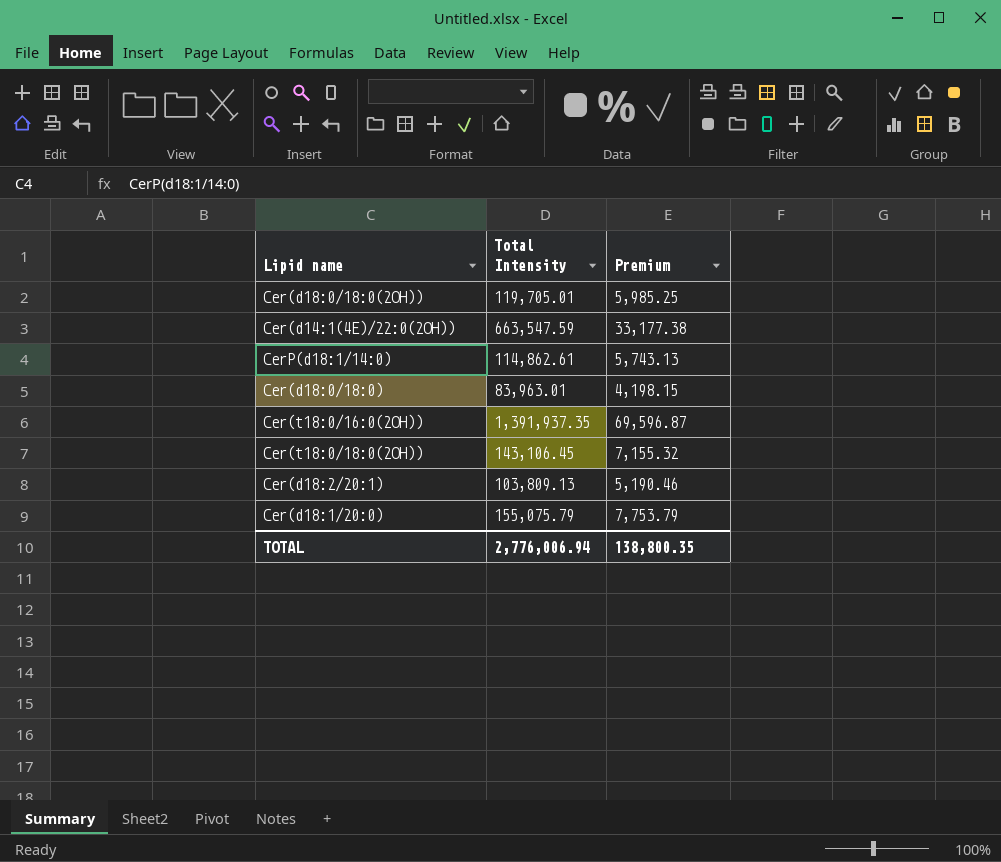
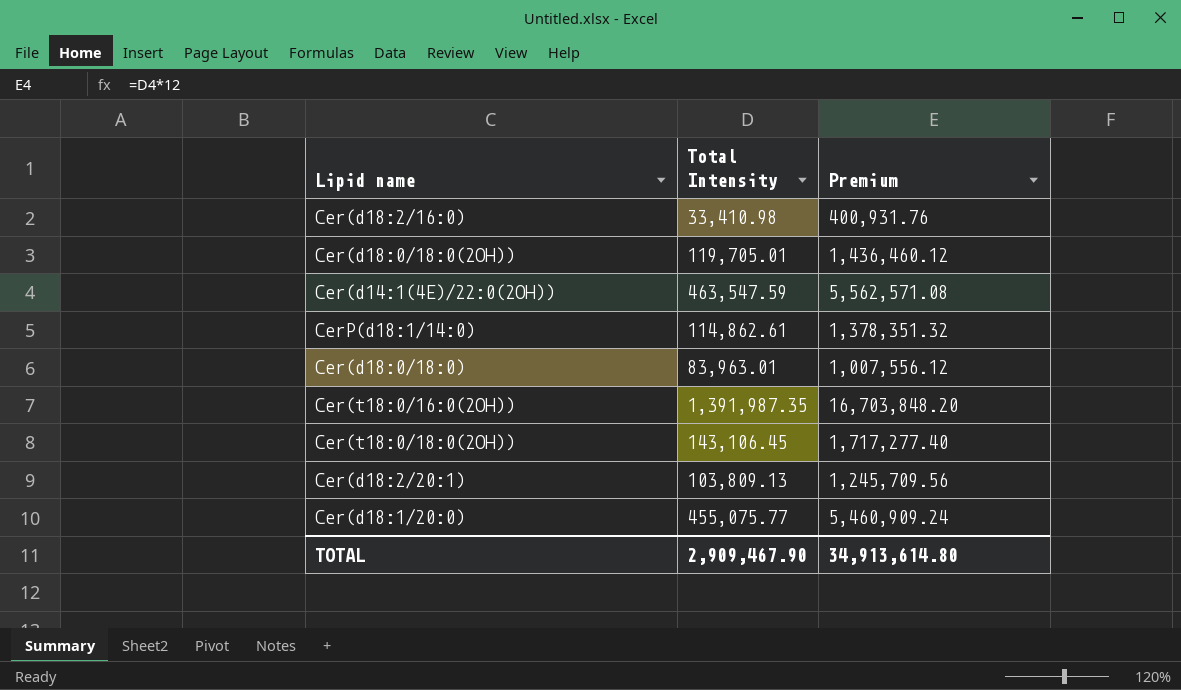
column Premium | formula: [Total Intensity] * 0.05 -> [Total Intensity] * 12
row Cer(d18:2/16:0): none -> 33,410.98 | 400,931.76
Cer(d14:1(4E)/22:0(2OH)) | Total Intensity: 663,547.59 -> 463,547.59
Cer(t18:0/16:0(2OH)) | Total Intensity: 1,391,937.35 -> 1,391,987.35
Cer(d18:1/20:0) | Total Intensity: 155,075.79 -> 455,075.77
TOTAL | Total Intensity: 2,776,006.94 -> 2,909,467.90
TOTAL | Premium: 138,800.35 -> 34,913,614.80

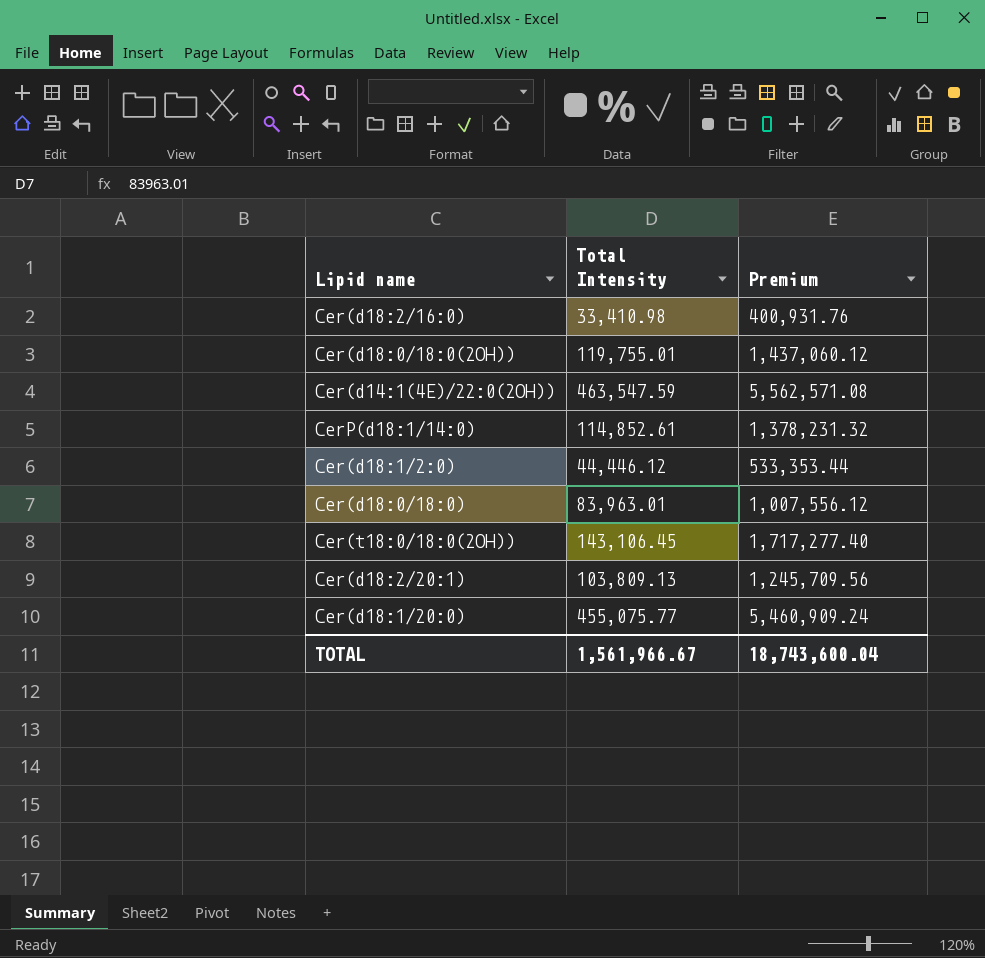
row Cer(t18:0/16:0(2OH)): 1,391,987.35 | 16,703,848.20 -> none
Cer(d18:0/18:0(2OH)) | Total Intensity: 119,705.01 -> 119,755.01
Cer(d18:0/18:0(2OH)) | Premium: 1,436,460.12 -> 1,437,060.12
CerP(d18:1/14:0) | Total Intensity: 114,862.61 -> 114,852.61
CerP(d18:1/14:0) | Premium: 1,378,351.32 -> 1,378,231.32
row Cer(d18:1/2:0): none -> 44,446.12 | 533,353.44
TOTAL | Total Intensity: 2,909,467.90 -> 1,561,966.67
TOTAL | Premium: 34,913,614.80 -> 18,743,600.04

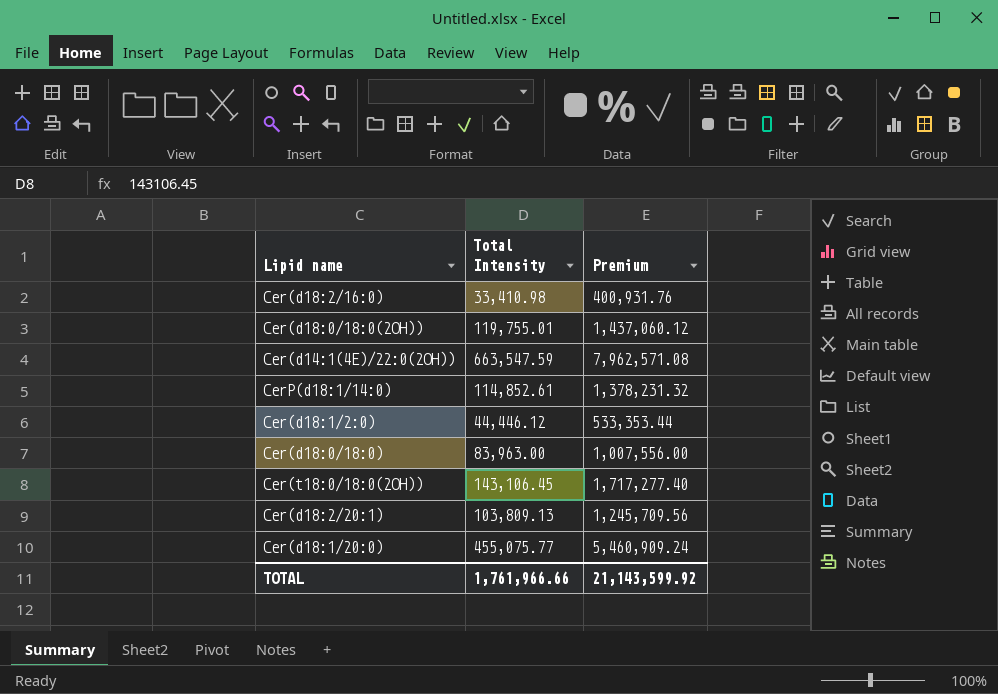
Cer(d14:1(4E)/22:0(2OH)) | Total Intensity: 463,547.59 -> 663,547.59
Cer(d14:1(4E)/22:0(2OH)) | Premium: 5,562,571.08 -> 7,962,571.08
Cer(d18:0/18:0) | Total Intensity: 83,963.01 -> 83,963.00
Cer(d18:0/18:0) | Premium: 1,007,556.12 -> 1,007,556.00
TOTAL | Total Intensity: 1,561,966.67 -> 1,761,966.66
TOTAL | Premium: 18,743,600.04 -> 21,143,599.92

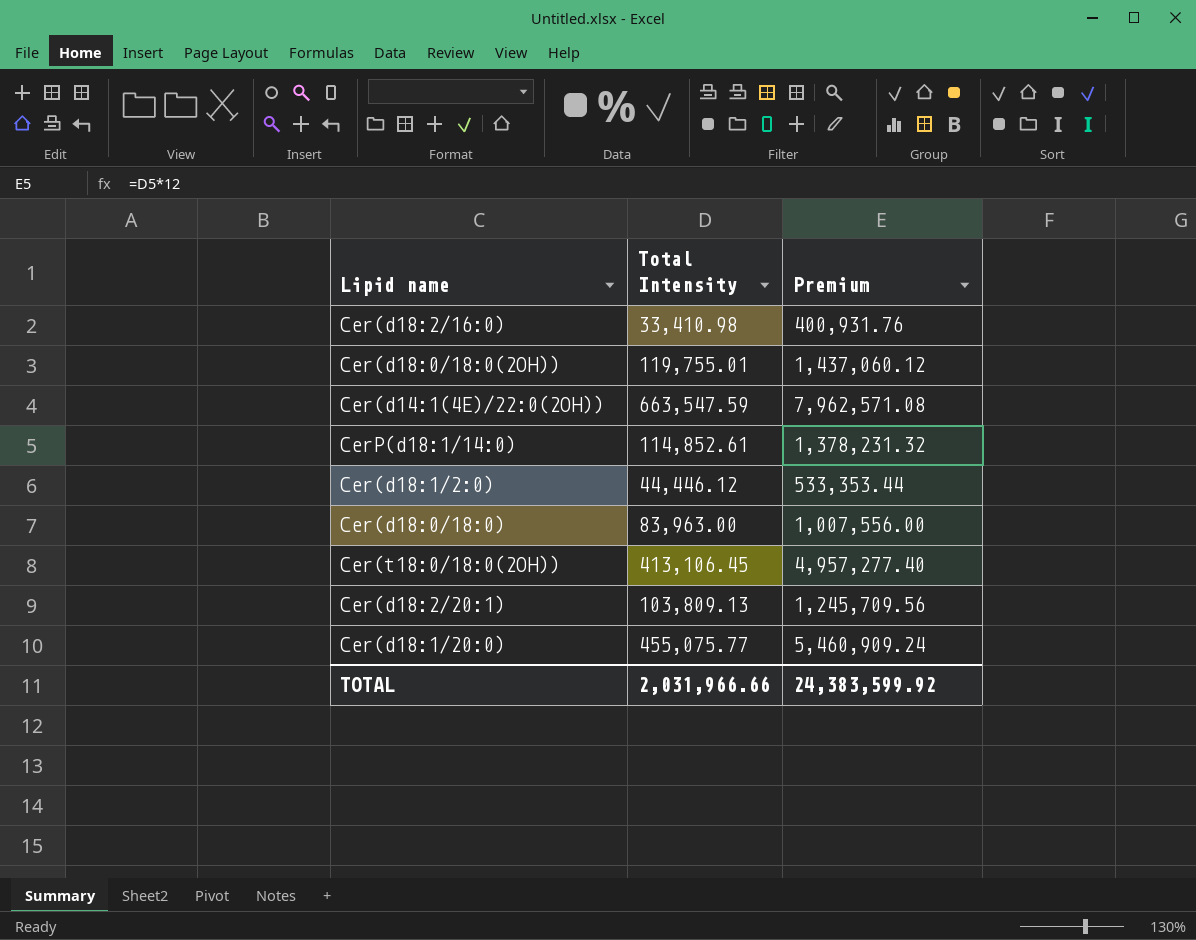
Cer(t18:0/18:0(2OH)) | Total Intensity: 143,106.45 -> 413,106.45
Cer(t18:0/18:0(2OH)) | Premium: 1,717,277.40 -> 4,957,277.40
TOTAL | Total Intensity: 1,761,966.66 -> 2,031,966.66
TOTAL | Premium: 21,143,599.92 -> 24,383,599.92

